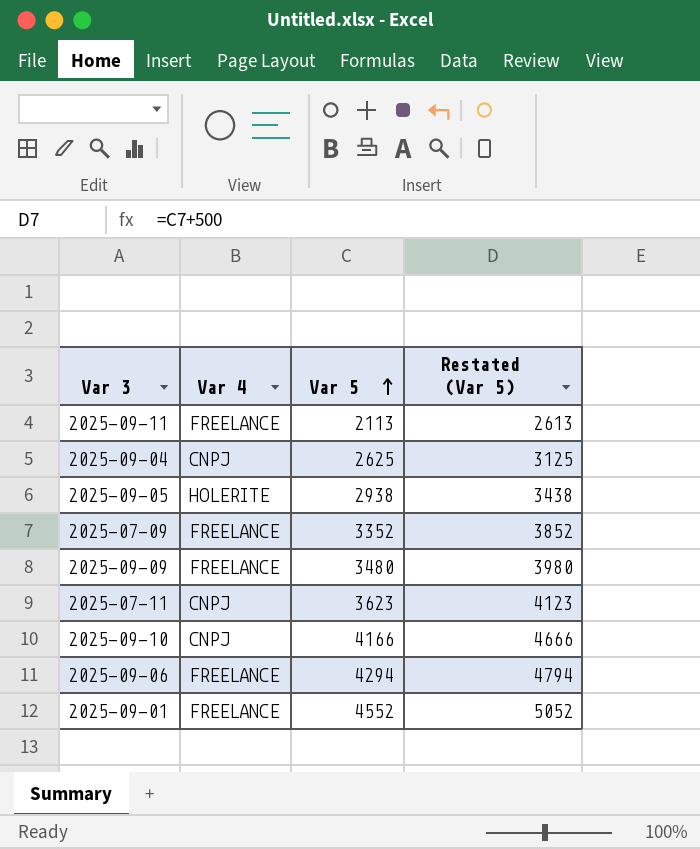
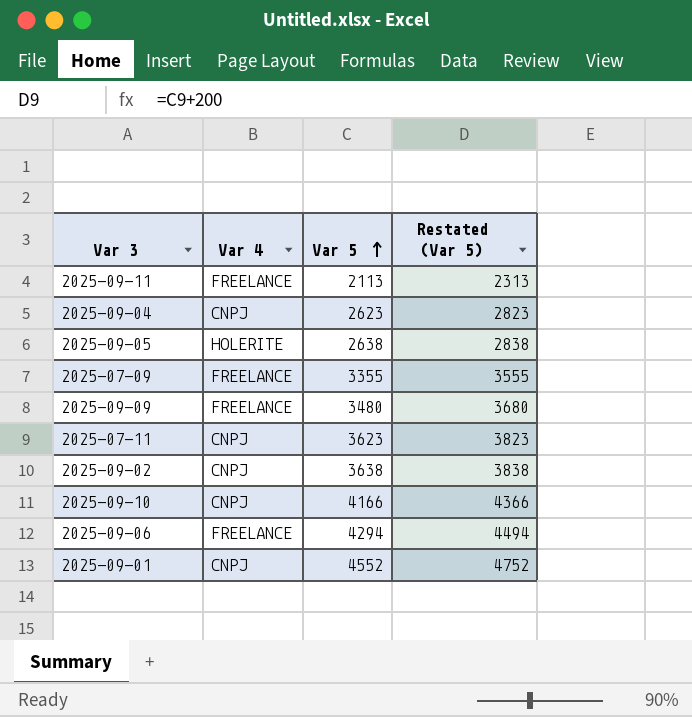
column Restated (Var 5) | formula: [Var 5] + 500 -> [Var 5] + 200
2025-09-04 | Var 5: 2625 -> 2623
2025-09-05 | Var 5: 2938 -> 2638
2025-07-09 | Var 5: 3352 -> 3355
row 2025-09-02: none -> CNPJ | 3638 | 3838
2025-09-01 | Var 4: FREELANCE -> CNPJ

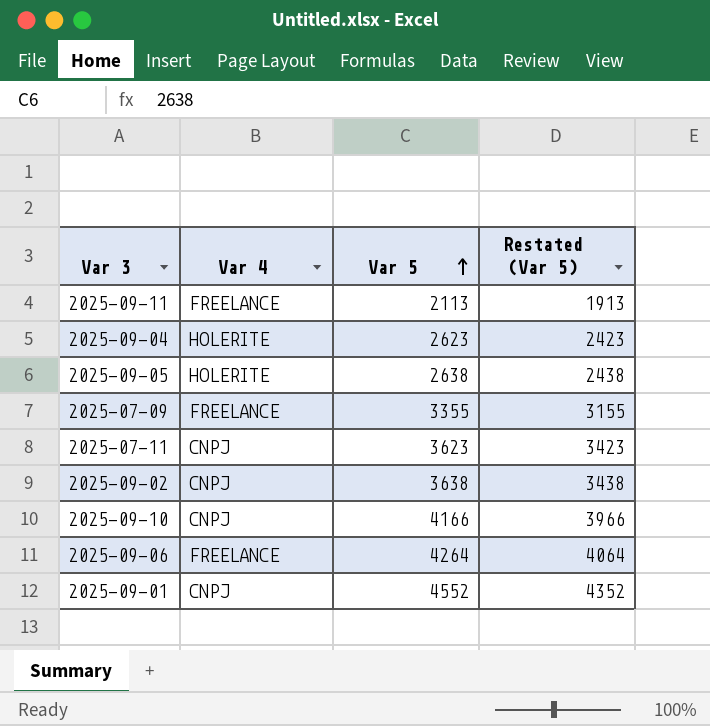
column Restated (Var 5) | formula: [Var 5] + 200 -> [Var 5] - 200
row 2025-09-09: FREELANCE | 3480 | 3680 -> none
2025-09-04 | Var 4: CNPJ -> HOLERITE
2025-09-06 | Var 5: 4294 -> 4264

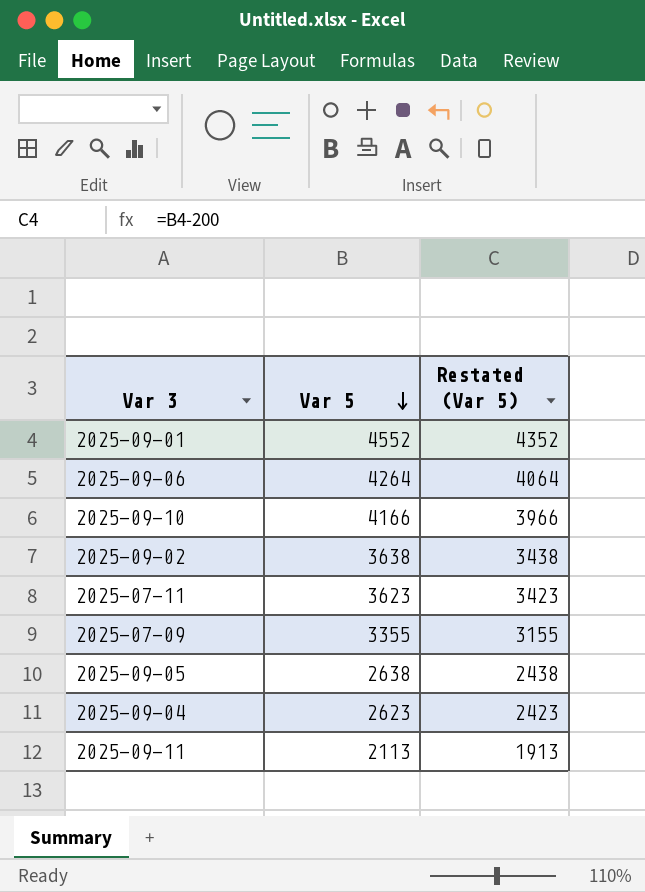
row order: Var 5 ascending -> Var 5 descending
column Var 4 | position: 2 -> none

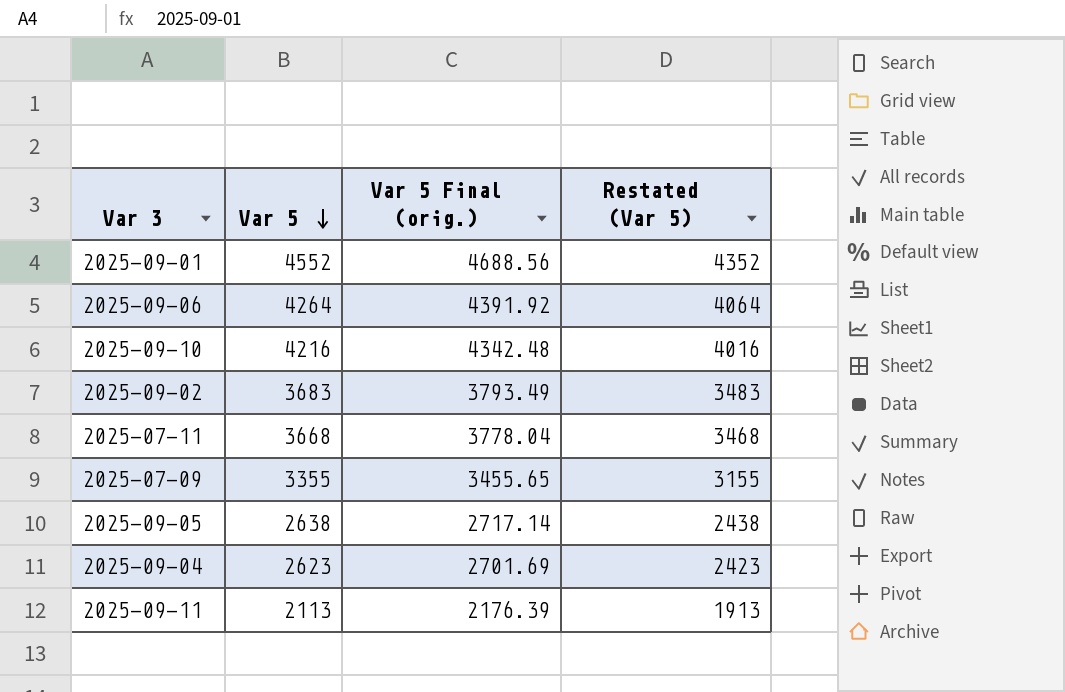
column Var 5 Final (orig.) | formula: none -> [Var 5] * 1.03
2025-09-10 | Var 5: 4166 -> 4216
2025-09-10 | Restated (Var 5): 3966 -> 4016
2025-09-02 | Var 5: 3638 -> 3683
2025-09-02 | Restated (Var 5): 3438 -> 3483
2025-07-11 | Var 5: 3623 -> 3668
2025-07-11 | Restated (Var 5): 3423 -> 3468

